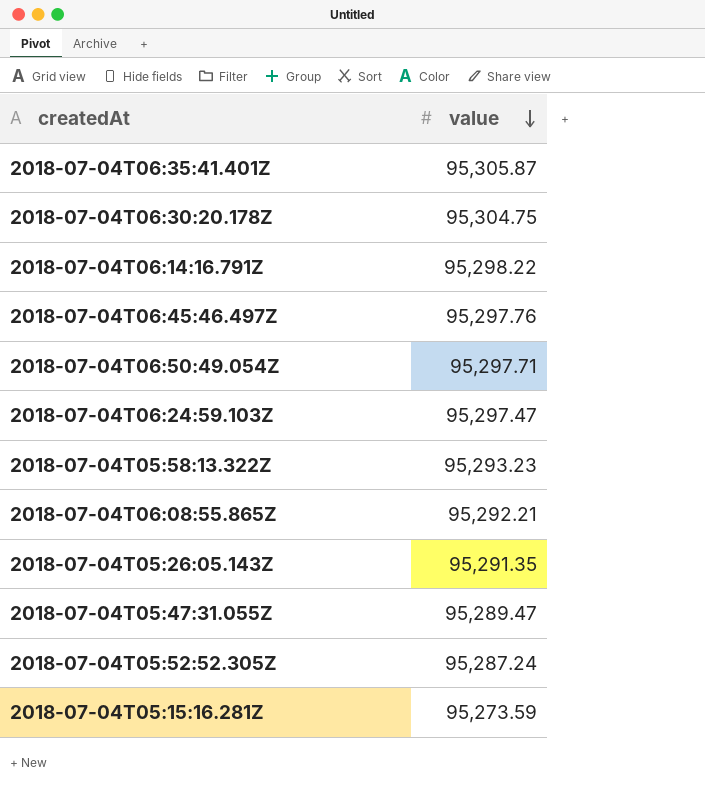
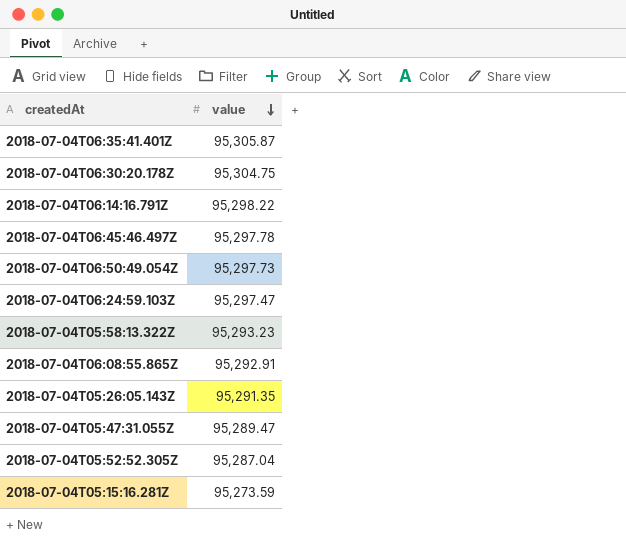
2018-07-04T06:45:46.497Z | value: 95,297.76 -> 95,297.78
2018-07-04T06:50:49.054Z | value: 95,297.71 -> 95,297.73
2018-07-04T06:08:55.865Z | value: 95,292.21 -> 95,292.91
2018-07-04T05:52:52.305Z | value: 95,287.24 -> 95,287.04

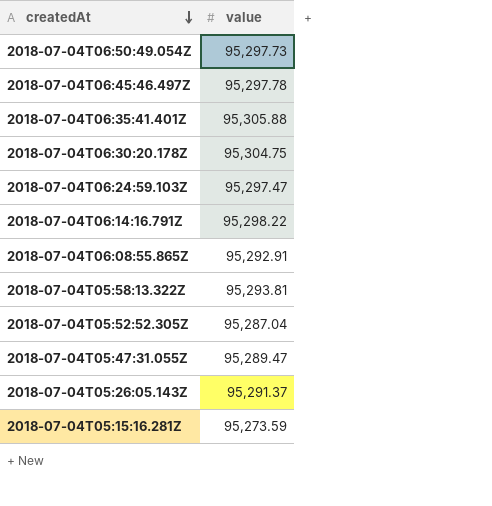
row order: value descending -> createdAt descending
2018-07-04T06:35:41.401Z | value: 95,305.87 -> 95,305.88
2018-07-04T05:58:13.322Z | value: 95,293.23 -> 95,293.81
2018-07-04T05:26:05.143Z | value: 95,291.35 -> 95,291.37

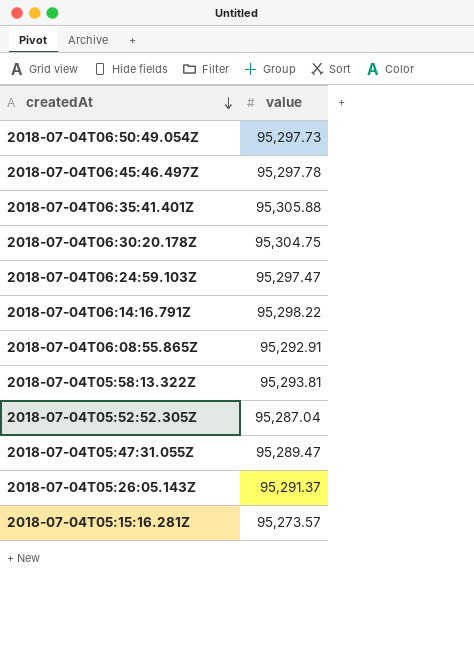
2018-07-04T05:15:16.281Z | value: 95,273.59 -> 95,273.57

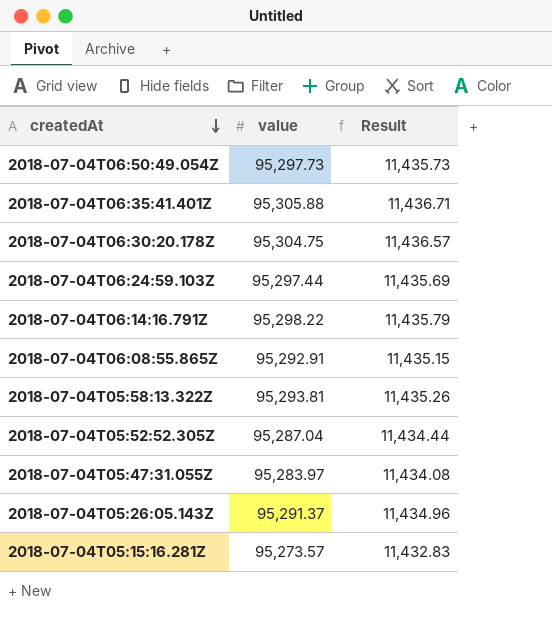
column Result | formula: none -> [value] * 0.12
row 2018-07-04T06:45:46.497Z: 95,297.78 -> none
2018-07-04T06:24:59.103Z | value: 95,297.47 -> 95,297.44
2018-07-04T05:47:31.055Z | value: 95,289.47 -> 95,283.97

